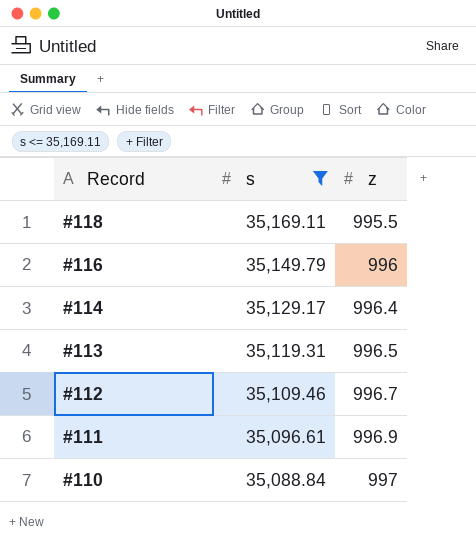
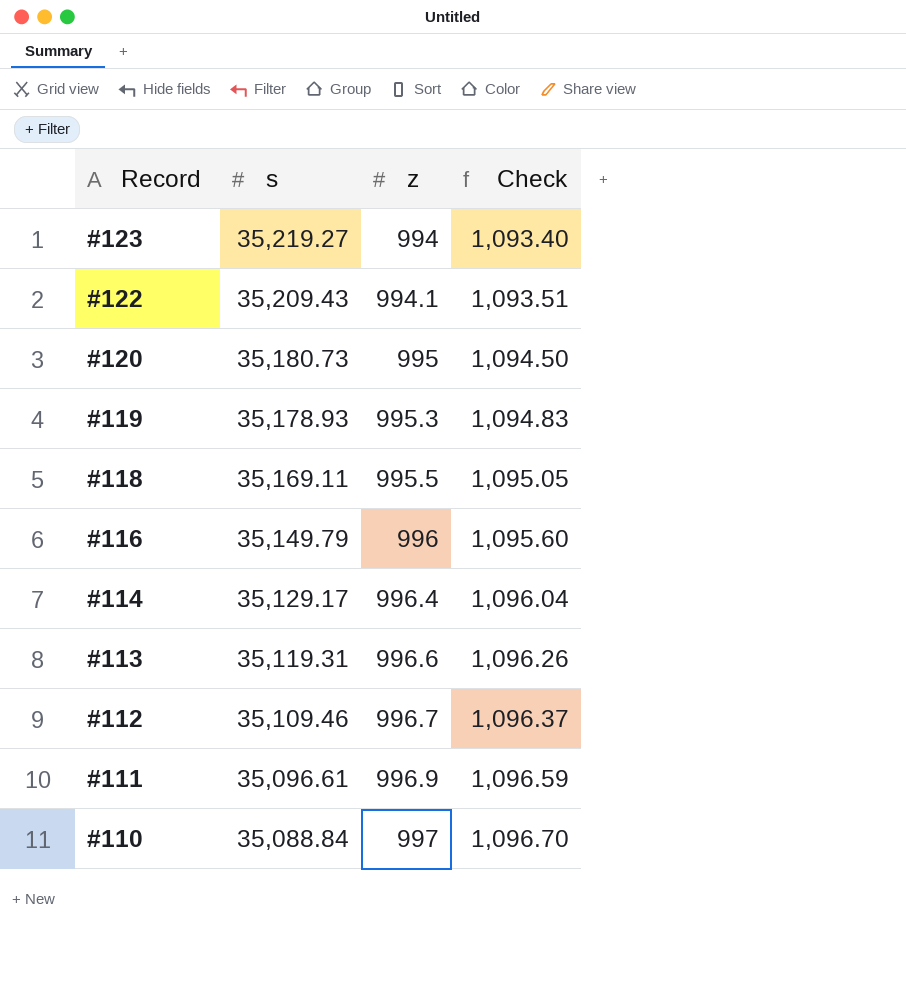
filter: s <= 35,169.11 -> none
column Check | formula: none -> [z] * 1.1
#113 | z: 996.5 -> 996.6

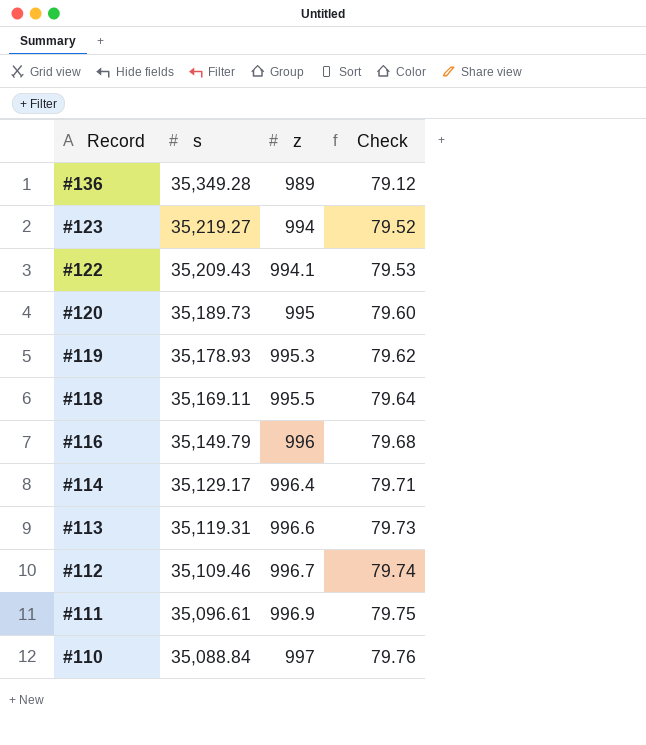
column Check | formula: [z] * 1.1 -> [z] * 0.08
row #136: none -> 35,349.28 | 989 | 79.12
#120 | s: 35,180.73 -> 35,189.73

